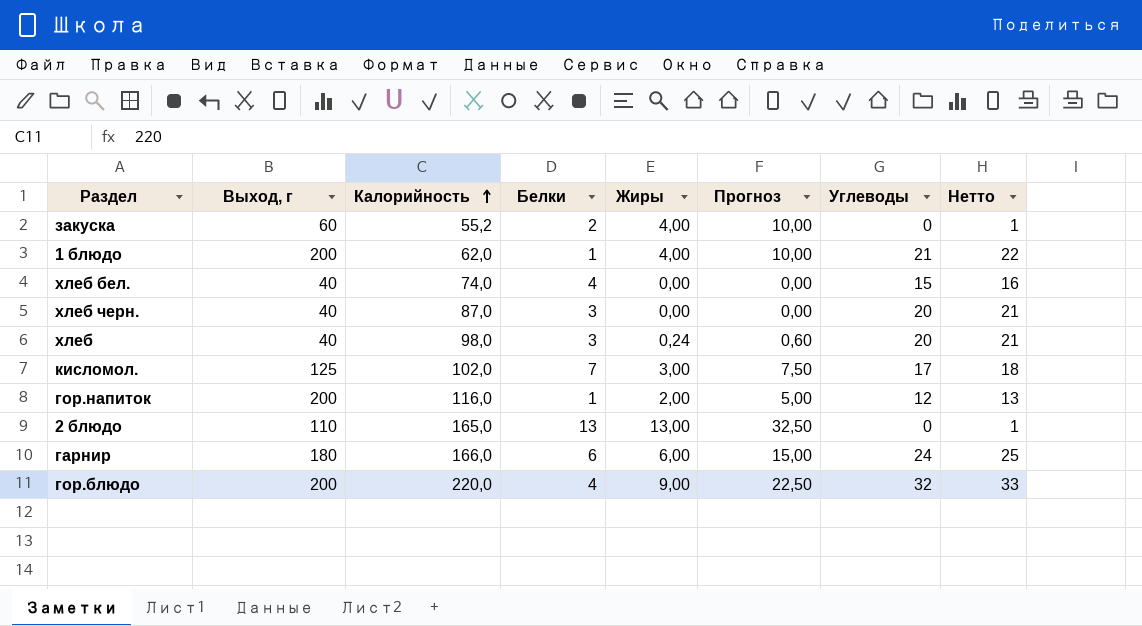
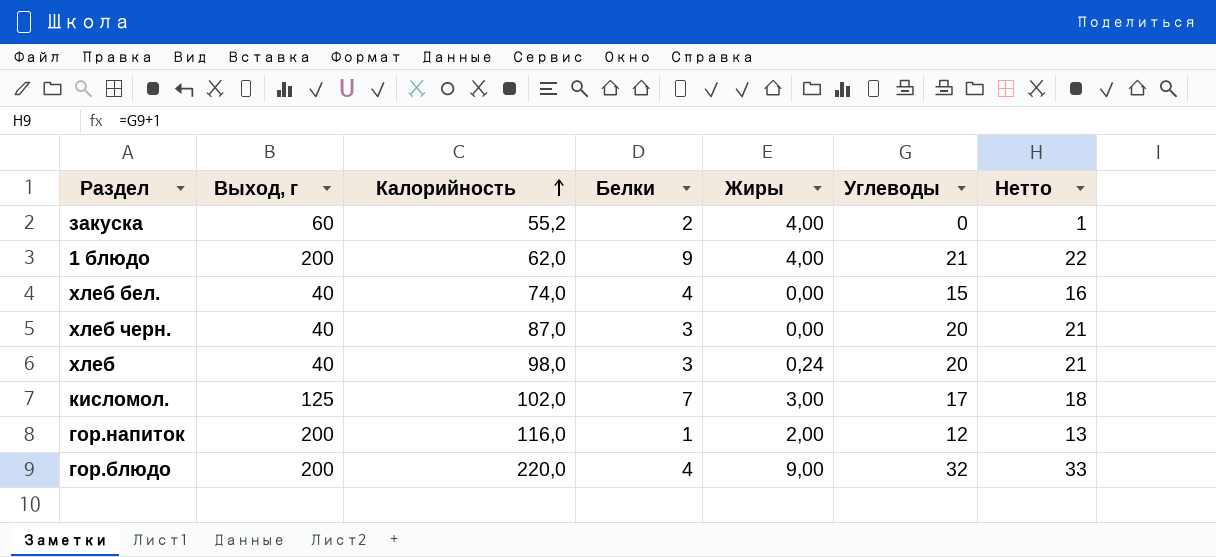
column Прогноз | formula: [Жиры] * 2,5 -> none
row 2 блюдо: 110 | 165,0 | 13 | 13,00 | 32,50 | 0 | 1 -> none
row гарнир: 180 | 166,0 | 6 | 6,00 | 15,00 | 24 | 25 -> none
1 блюдо | Белки: 1 -> 9

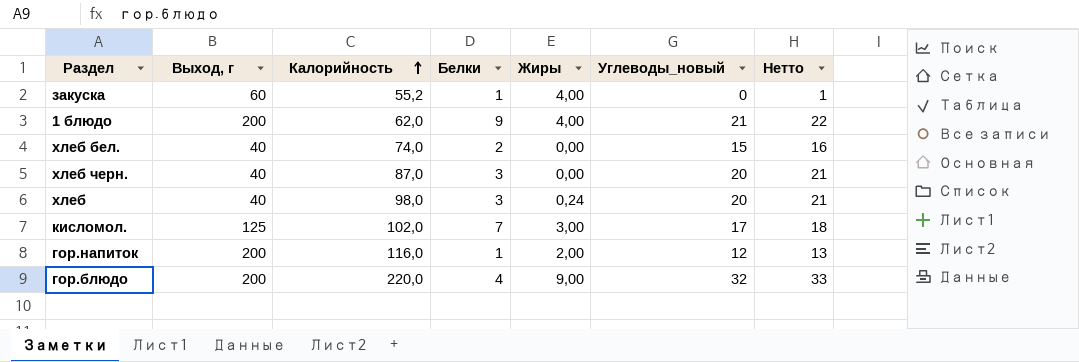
column name: Углеводы -> Углеводы_новый
закуска | Белки: 2 -> 1
хлеб бел. | Белки: 4 -> 2

